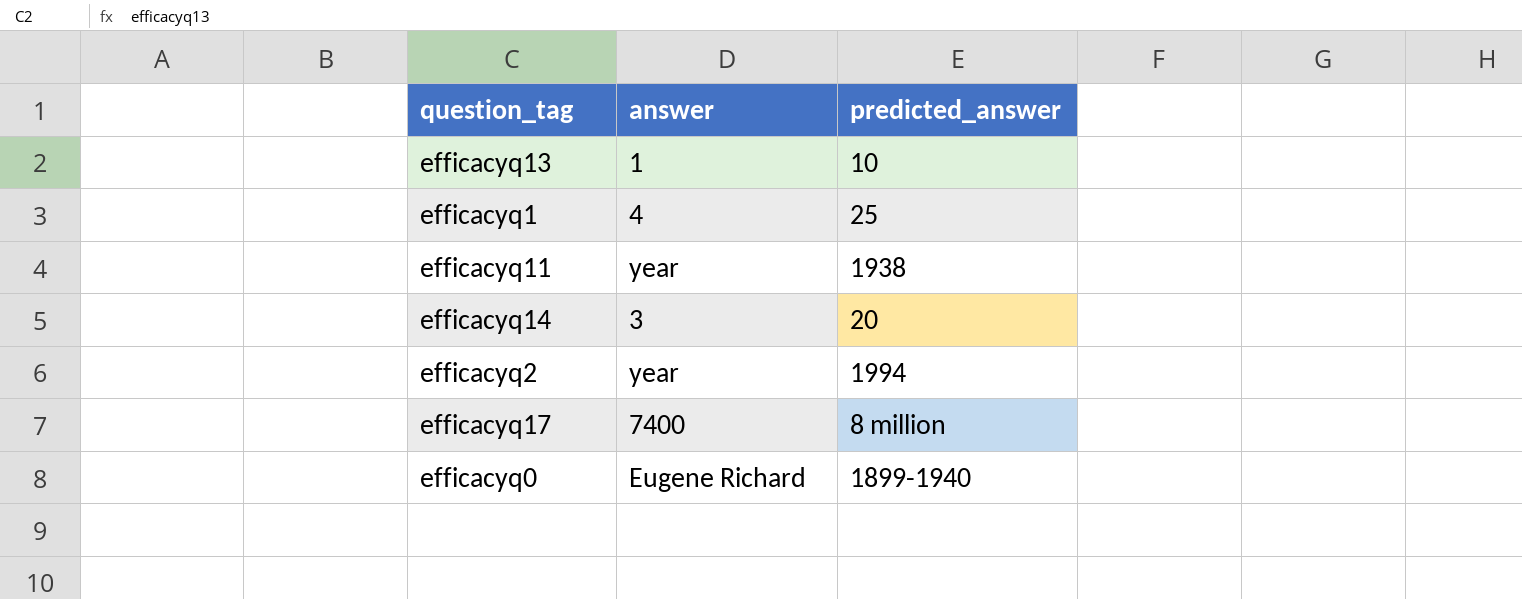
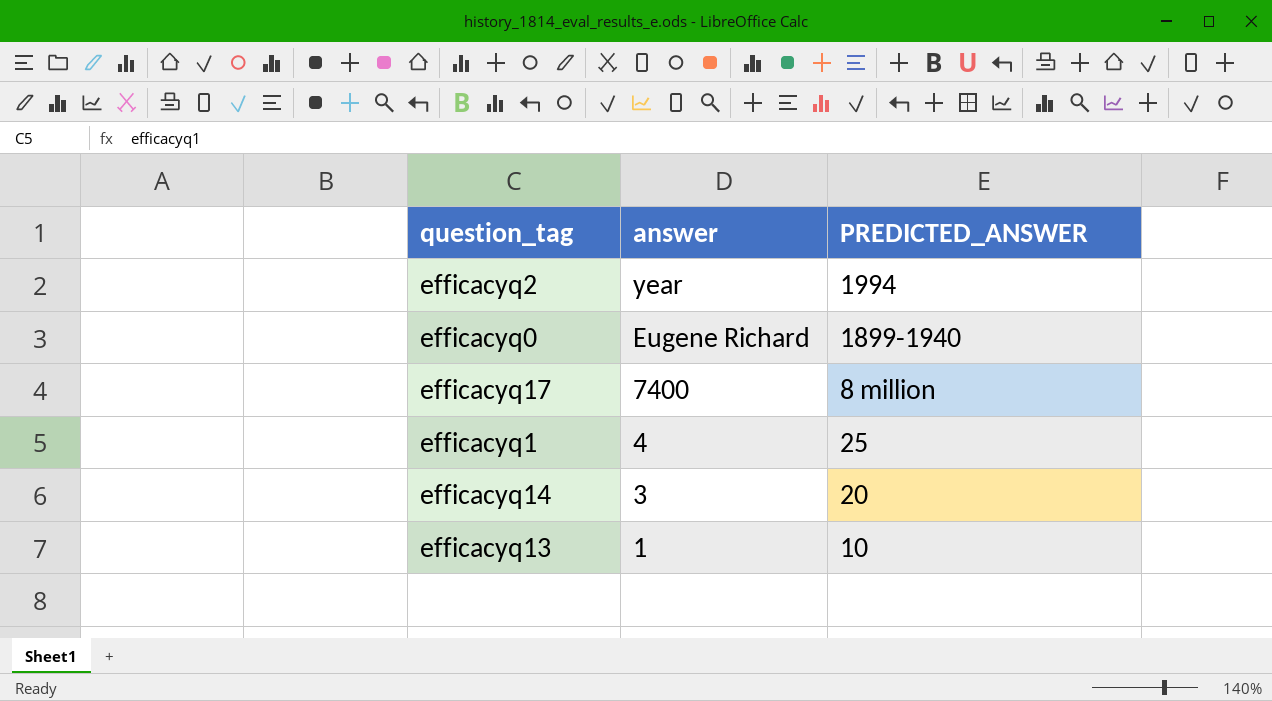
row order: none -> answer descending
column name: predicted_answer -> PREDICTED_ANSWER
row efficacyq11: year | 1938 -> none

